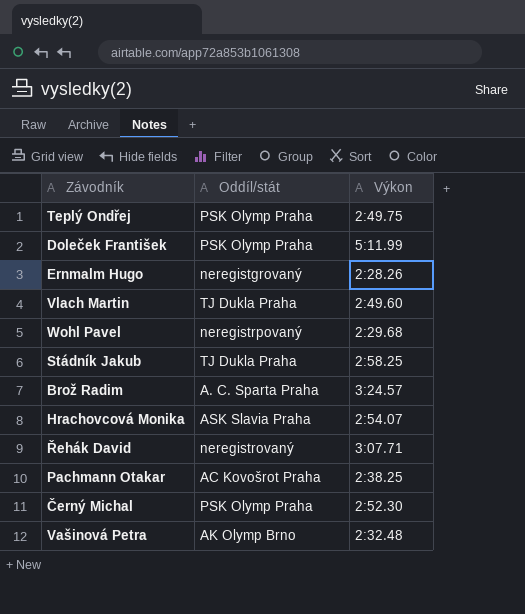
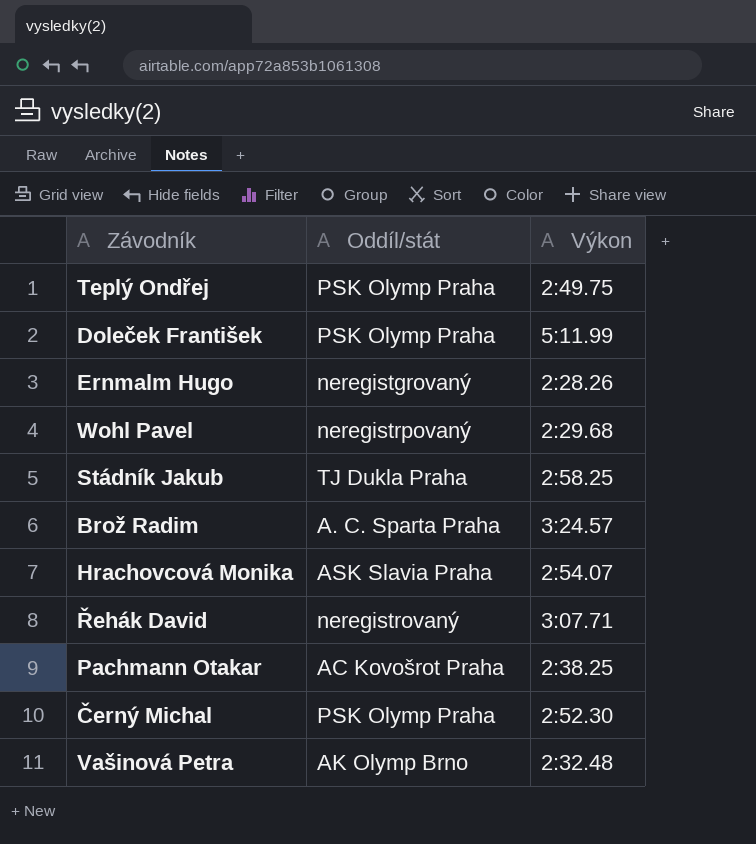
row Vlach Martin: TJ Dukla Praha | 2:49.60 -> none

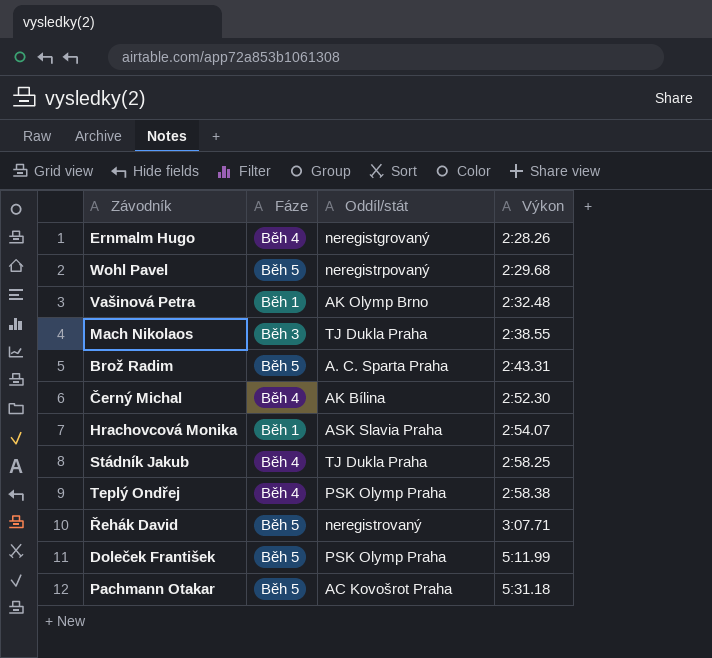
row order: none -> Výkon ascending
column Fáze | position: none -> 2
row Mach Nikolaos: none -> Běh 3 | TJ Dukla Praha | 2:38.55
Brož Radim | Výkon: 3:24.57 -> 2:43.31
Černý Michal | Oddíl/stát: PSK Olymp Praha -> AK Bílina
Teplý Ondřej | Výkon: 2:49.75 -> 2:58.38
Pachmann Otakar | Výkon: 2:38.25 -> 5:31.18

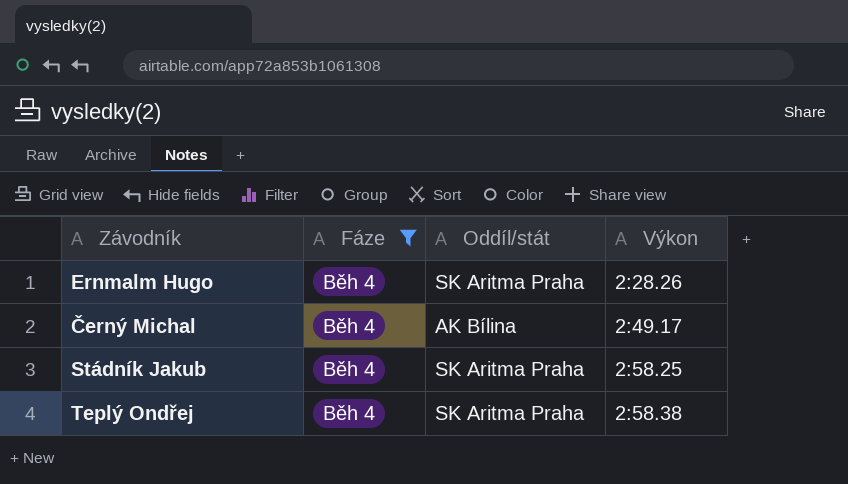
filter: none -> Fáze = Běh 4
Ernmalm Hugo | Oddíl/stát: neregistgrovaný -> SK Aritma Praha
Černý Michal | Výkon: 2:52.30 -> 2:49.17
Stádník Jakub | Oddíl/stát: TJ Dukla Praha -> SK Aritma Praha
Teplý Ondřej | Oddíl/stát: PSK Olymp Praha -> SK Aritma Praha

